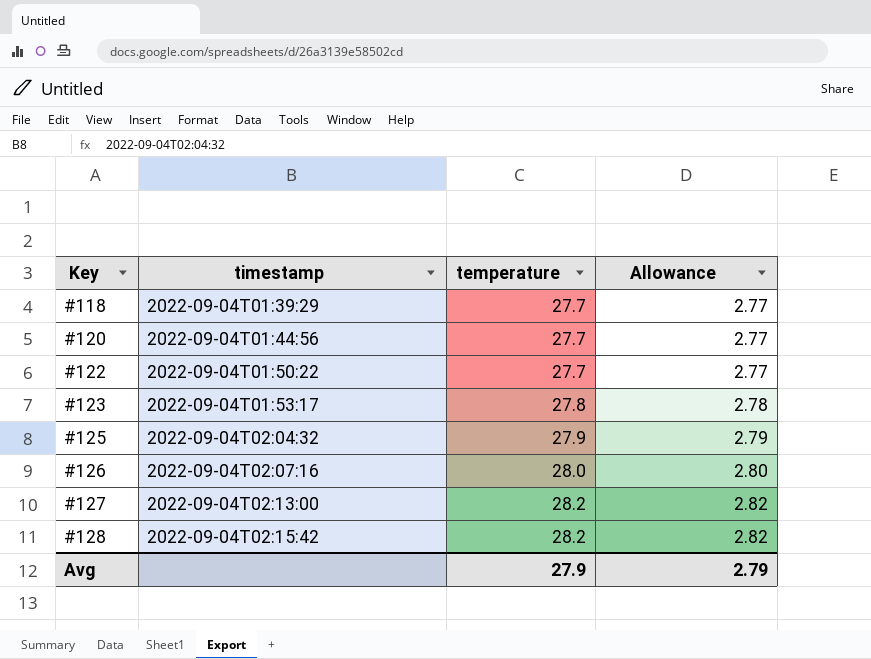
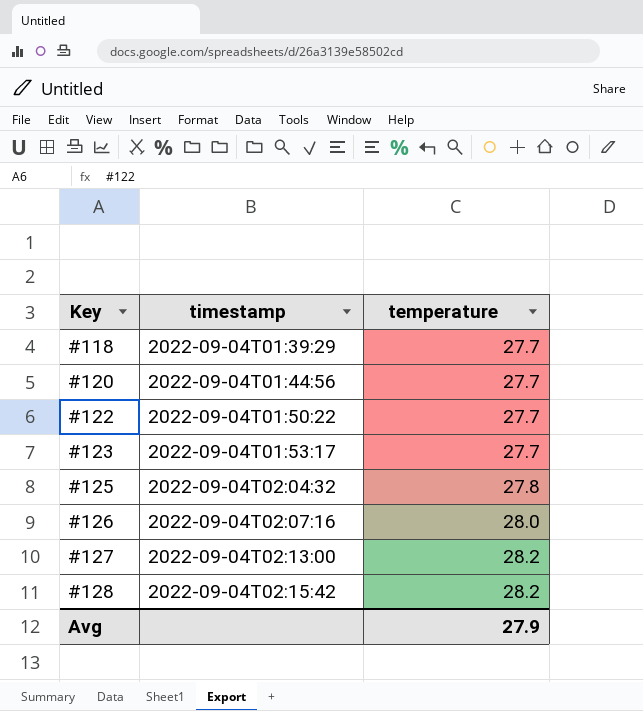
column Allowance | formula: [temperature] * 0.1 -> none
#123 | temperature: 27.8 -> 27.7
#125 | temperature: 27.9 -> 27.8

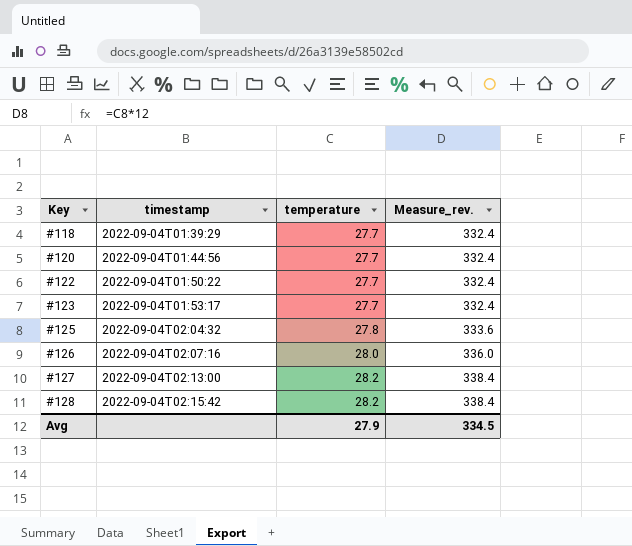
column Measure_rev. | formula: none -> [temperature] * 12

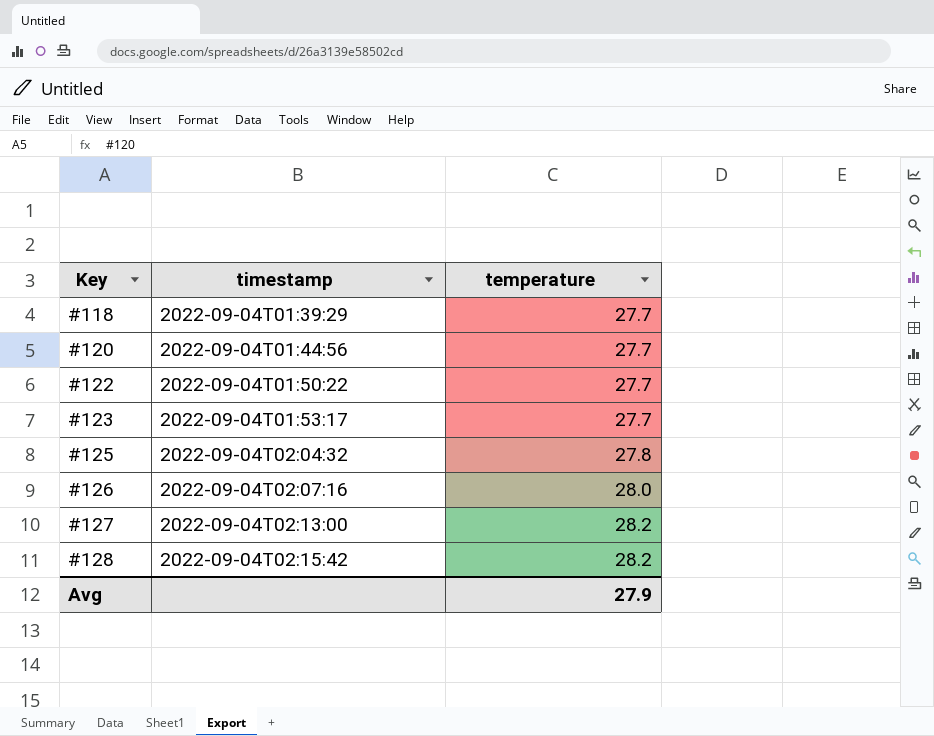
column Measure_rev. | formula: [temperature] * 12 -> none

